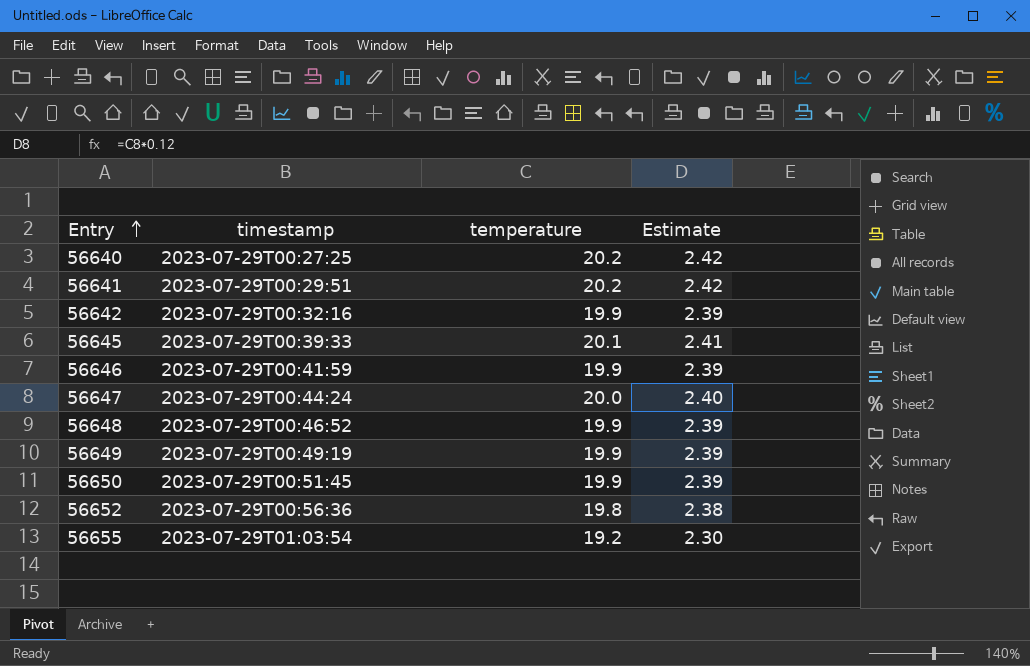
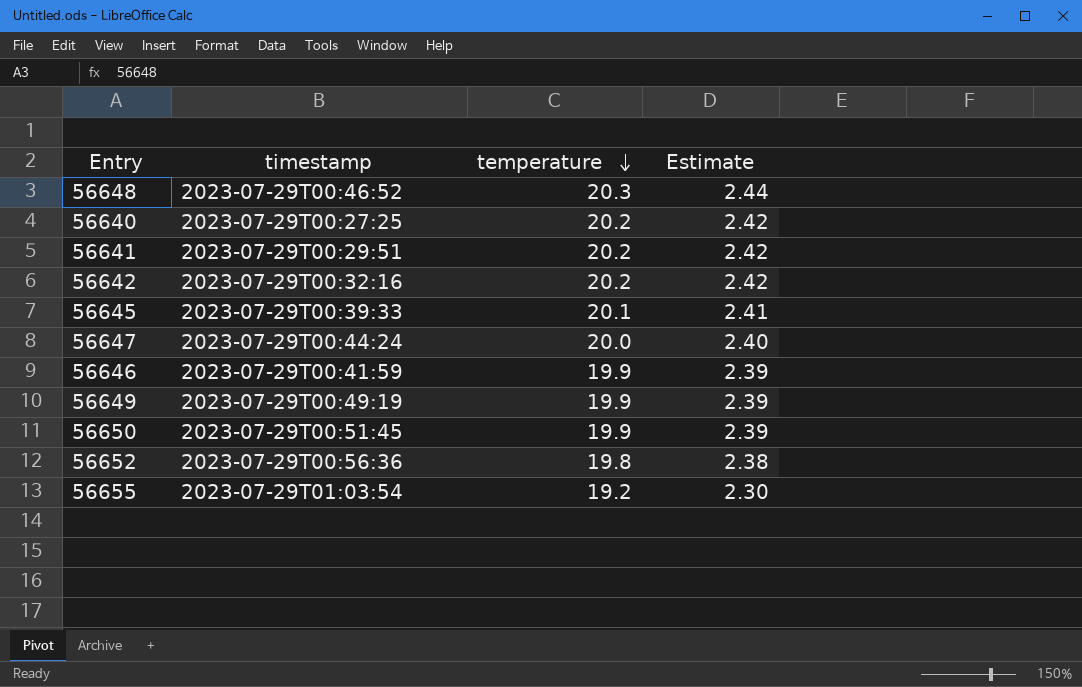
row order: Entry ascending -> temperature descending
56648 | temperature: 19.9 -> 20.3
56648 | Estimate: 2.39 -> 2.44
56642 | temperature: 19.9 -> 20.2
56642 | Estimate: 2.39 -> 2.42

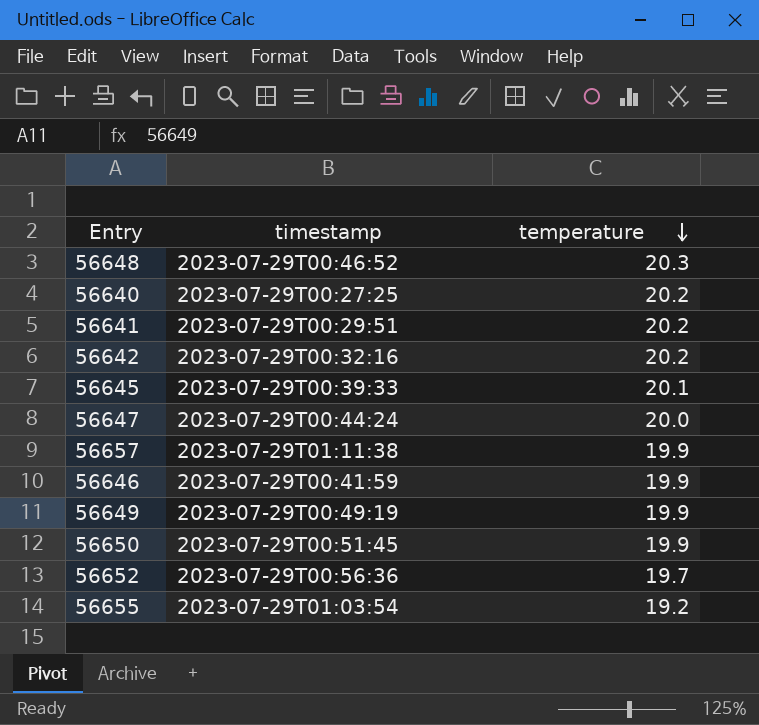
column Estimate | formula: [temperature] * 0.12 -> none
row 56657: none -> 2023-07-29T01:11:38 | 19.9
56652 | temperature: 19.8 -> 19.7

